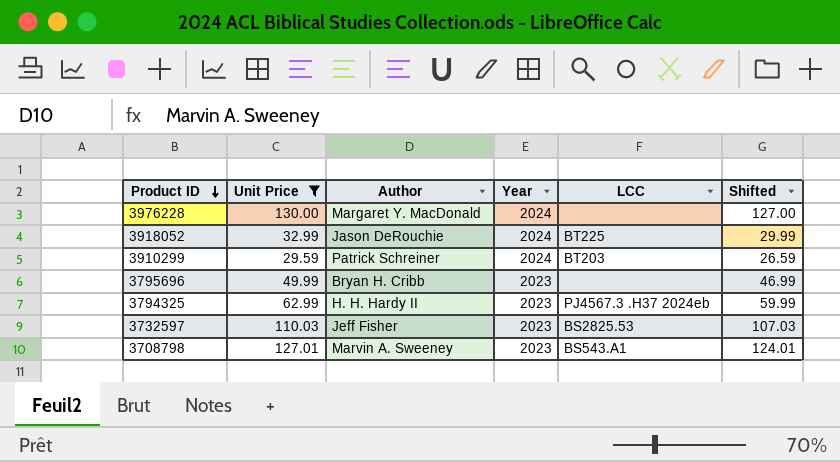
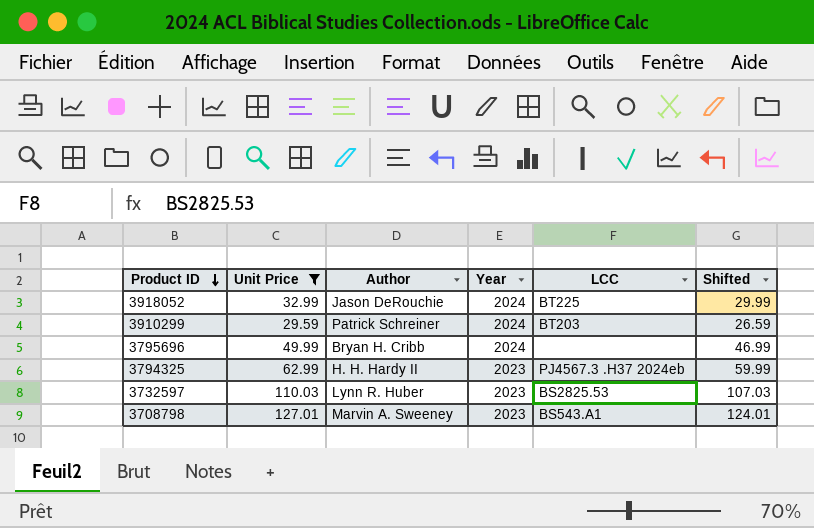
row 3976228: 130.00 | Margaret Y. MacDonald | 2024 | none | 127.00 -> none
3795696 | Year: 2023 -> 2024
3732597 | Author: Jeff Fisher -> Lynn R. Huber

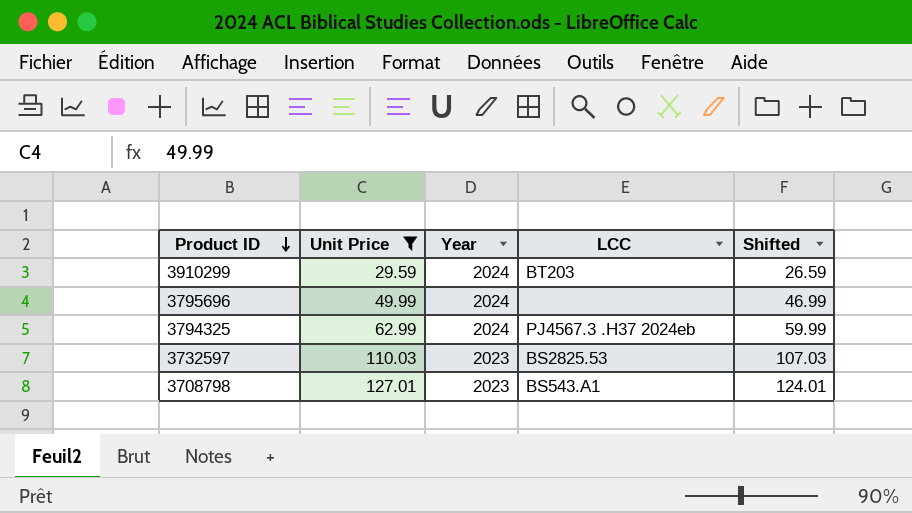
column Author | position: 3 -> none
row 3918052: 32.99 | Jason DeRouchie | 2024 | BT225 | 29.99 -> none
3794325 | Year: 2023 -> 2024

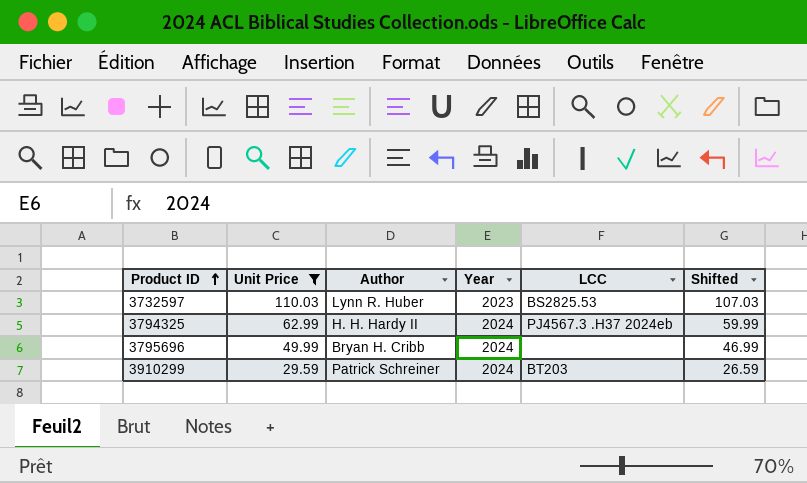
row order: Product ID descending -> Product ID ascending
column Author | position: none -> 3
row 3708798: 127.01 | 2023 | BS543.A1 | 124.01 -> none

